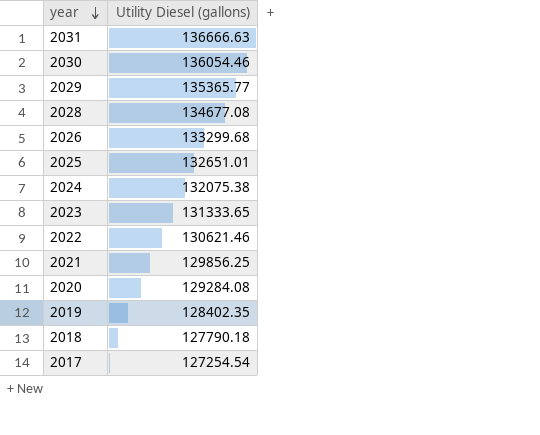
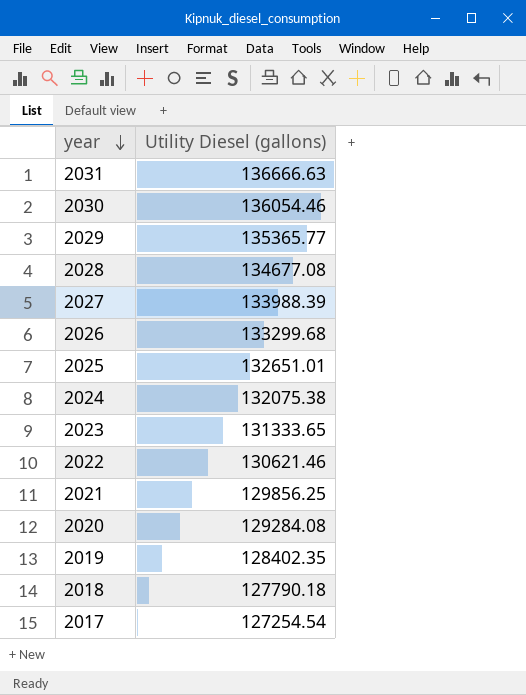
row 2027: none -> 133988.39

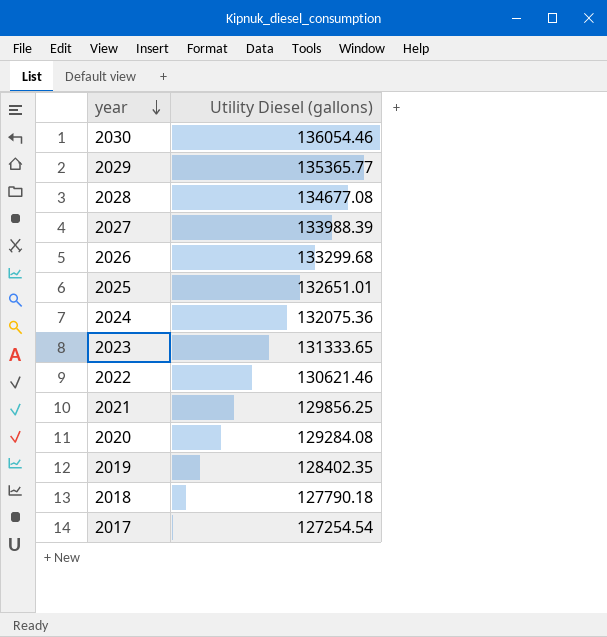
row 2031: 136666.63 -> none
2024 | Utility Diesel (gallons): 132075.38 -> 132075.36

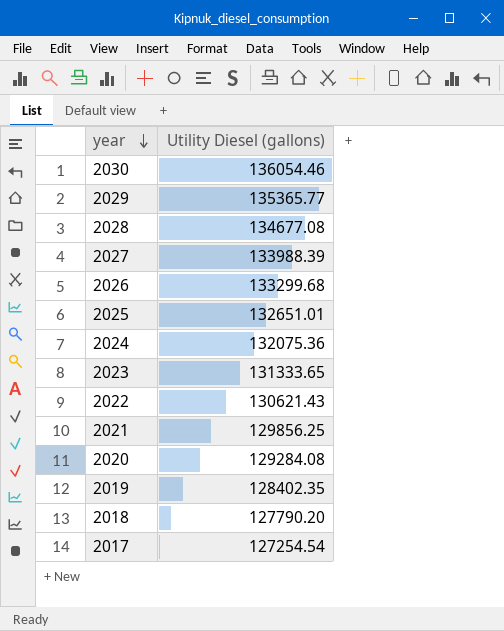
2022 | Utility Diesel (gallons): 130621.46 -> 130621.43
2018 | Utility Diesel (gallons): 127790.18 -> 127790.20

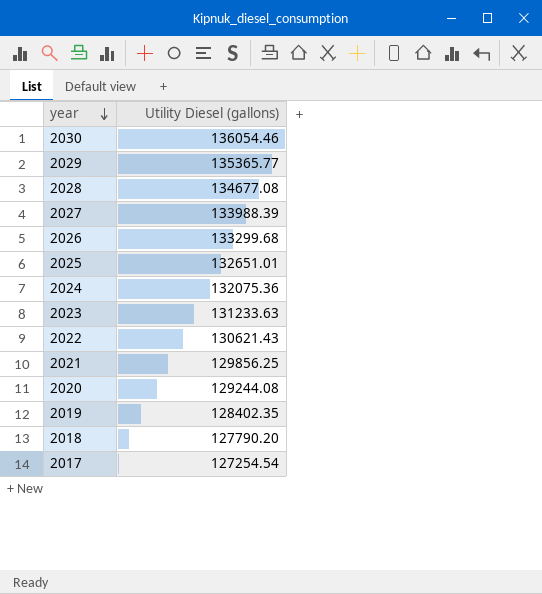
2023 | Utility Diesel (gallons): 131333.65 -> 131233.63
2020 | Utility Diesel (gallons): 129284.08 -> 129244.08

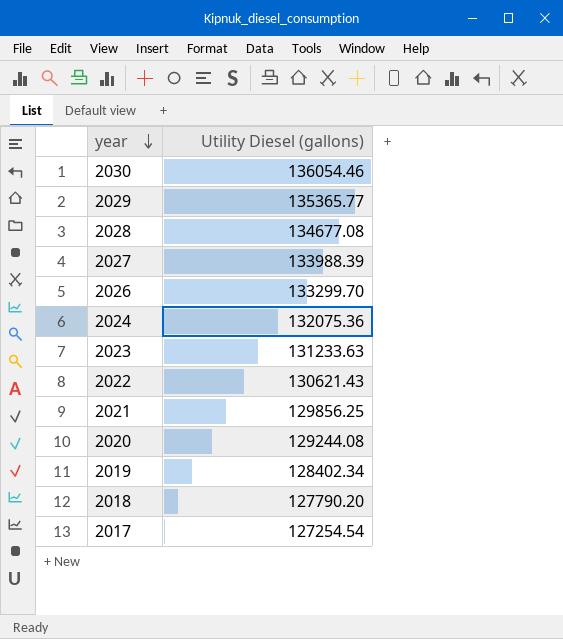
row 2025: 132651.01 -> none
2026 | Utility Diesel (gallons): 133299.68 -> 133299.70
2019 | Utility Diesel (gallons): 128402.35 -> 128402.34

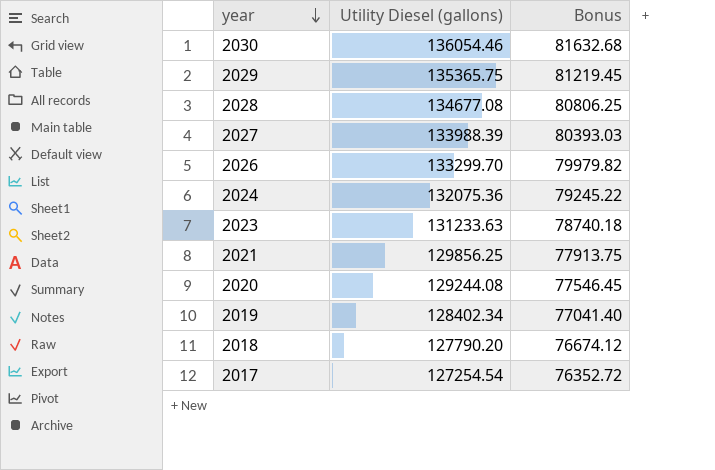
column Bonus | formula: none -> [Utility Diesel (gallons)] * 0.6
row 2022: 130621.43 -> none
2029 | Utility Diesel (gallons): 135365.77 -> 135365.75

